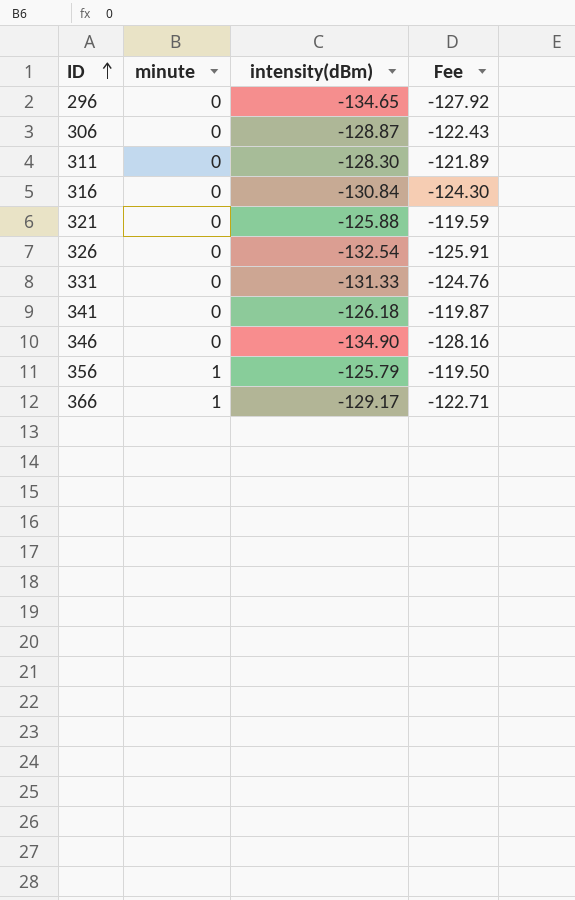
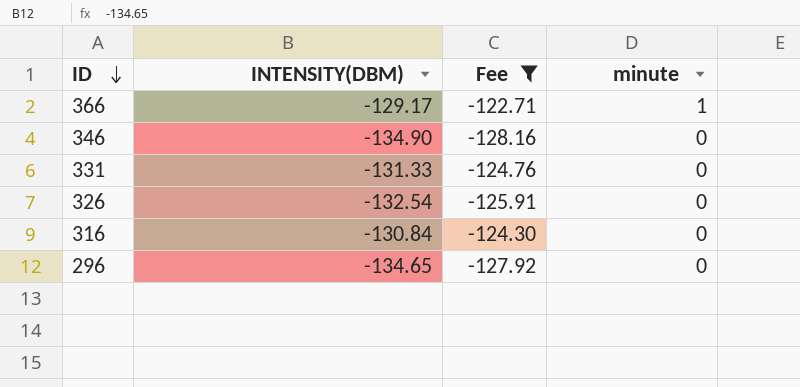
filter: none -> Fee <= -122.71
row order: ID ascending -> ID descending
column name: intensity(dBm) -> INTENSITY(DBM)
column minute | position: 2 -> 4

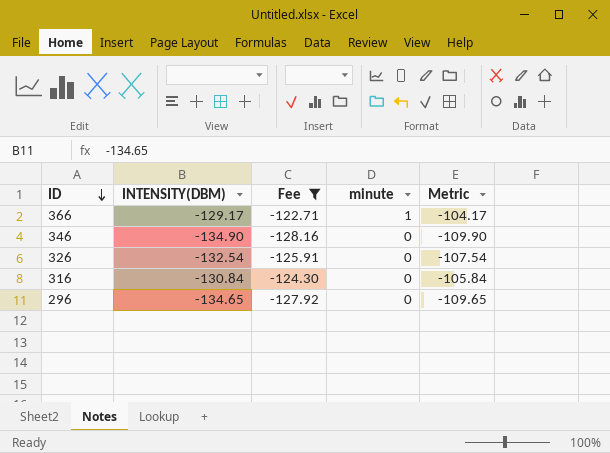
column Metric | formula: none -> [INTENSITY(DBM)] + 25
row 331: -131.33 | -124.76 | 0 -> none

